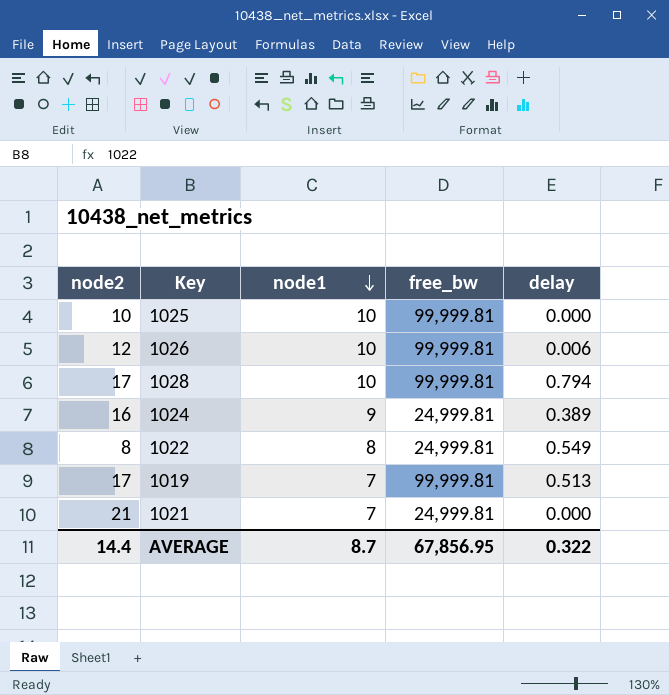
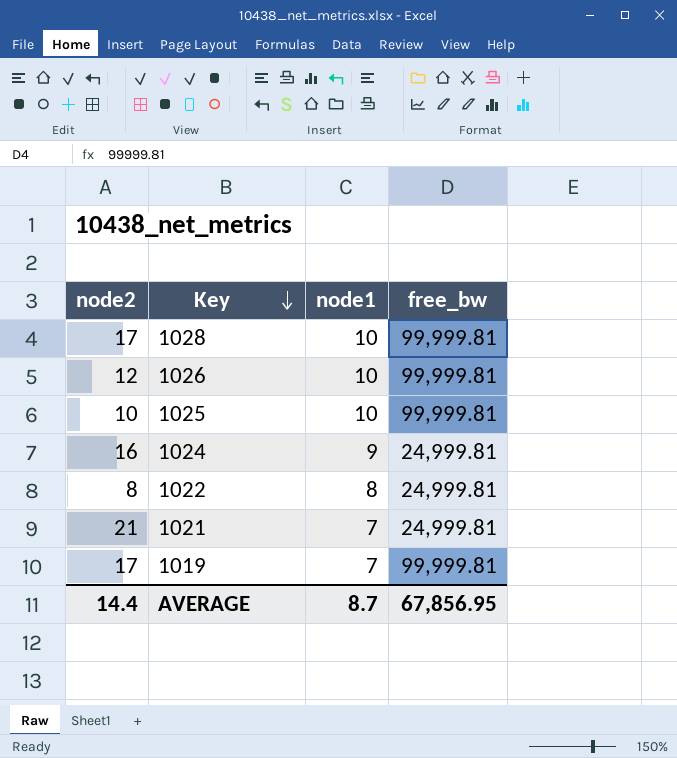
row order: node1 descending -> Key descending
column delay | position: 5 -> none

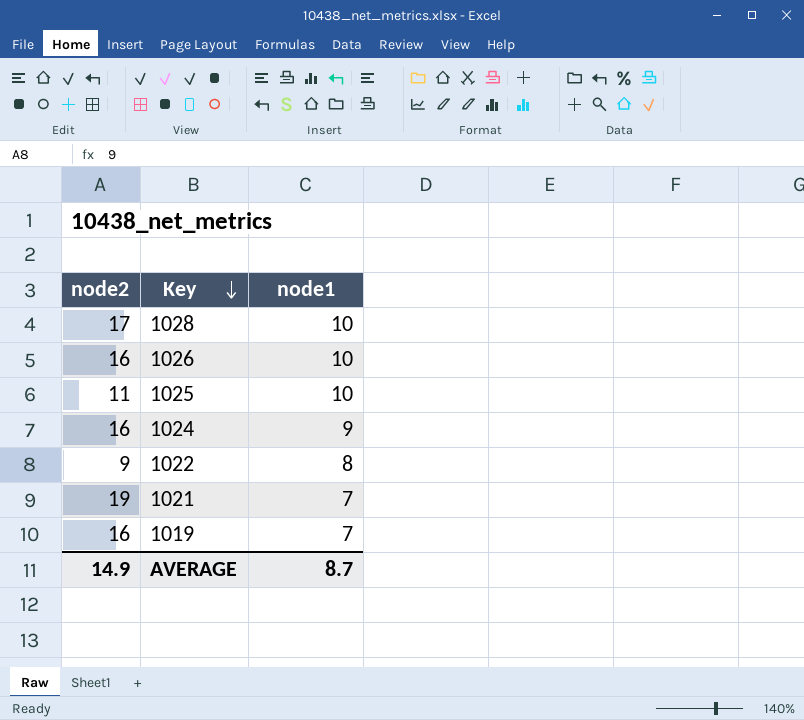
column free_bw | position: 4 -> none
1026 | node2: 12 -> 16
1025 | node2: 10 -> 11
1022 | node2: 8 -> 9
1021 | node2: 21 -> 19
1019 | node2: 17 -> 16
AVERAGE | node2: 14.4 -> 14.9

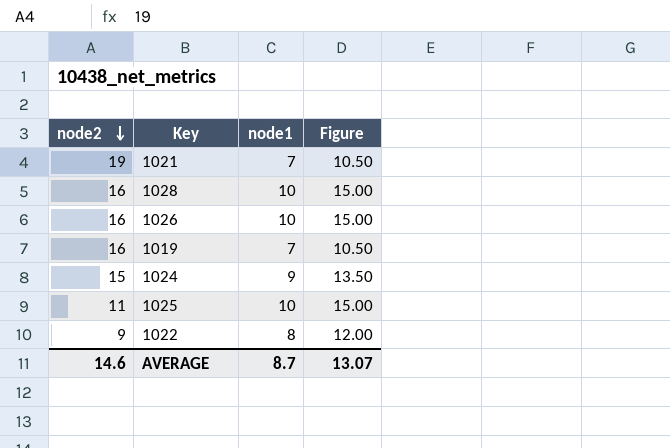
row order: Key descending -> node2 descending
column Figure | formula: none -> [node1] * 1.5
1028 | node2: 17 -> 16
1024 | node2: 16 -> 15
AVERAGE | node2: 14.9 -> 14.6

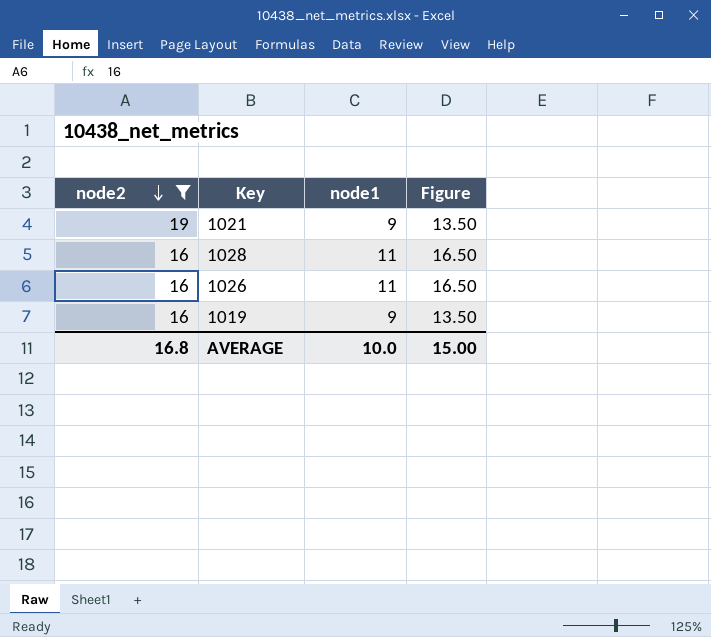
filter: none -> node2 >= 16
1021 | node1: 7 -> 9
1021 | Figure: 10.50 -> 13.50
1028 | node1: 10 -> 11
1028 | Figure: 15.00 -> 16.50
1026 | node1: 10 -> 11
1026 | Figure: 15.00 -> 16.50
1019 | node1: 7 -> 9
1019 | Figure: 10.50 -> 13.50
AVERAGE | node2: 14.6 -> 16.8
AVERAGE | node1: 8.7 -> 10.0
AVERAGE | Figure: 13.07 -> 15.00

